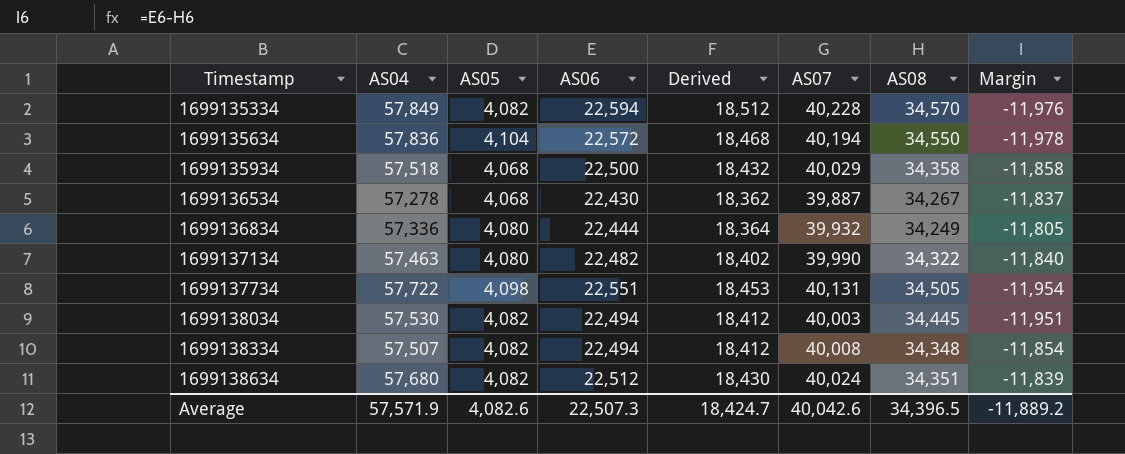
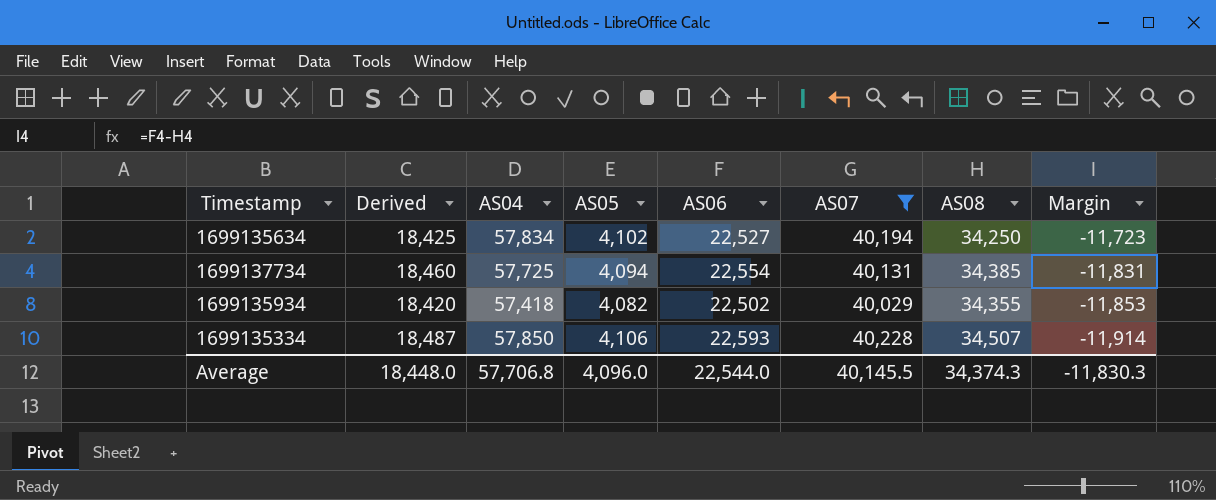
filter: none -> AS07 >= 40,029
row order: Timestamp ascending -> Margin descending
column Derived | position: 5 -> 2
1699135634 | Derived: 18,468 -> 18,425
1699135634 | AS04: 57,836 -> 57,834
1699135634 | AS05: 4,104 -> 4,102
1699135634 | AS06: 22,572 -> 22,527
1699135634 | AS08: 34,550 -> 34,250
1699135634 | Margin: -11,978 -> -11,723
1699137734 | Derived: 18,453 -> 18,460
1699137734 | AS04: 57,722 -> 57,725
1699137734 | AS05: 4,098 -> 4,094
1699137734 | AS06: 22,551 -> 22,554
1699137734 | AS08: 34,505 -> 34,385
1699137734 | Margin: -11,954 -> -11,831
1699135934 | Derived: 18,432 -> 18,420
1699135934 | AS04: 57,518 -> 57,418
1699135934 | AS05: 4,068 -> 4,082
1699135934 | AS06: 22,500 -> 22,502
1699135934 | AS08: 34,358 -> 34,355
1699135934 | Margin: -11,858 -> -11,853
1699135334 | Derived: 18,512 -> 18,487
1699135334 | AS04: 57,849 -> 57,850
1699135334 | AS05: 4,082 -> 4,106
1699135334 | AS06: 22,594 -> 22,593
1699135334 | AS08: 34,570 -> 34,507
1699135334 | Margin: -11,976 -> -11,914
Average | Derived: 18,424.7 -> 18,448.0
Average | AS04: 57,571.9 -> 57,706.8
Average | AS05: 4,082.6 -> 4,096.0
Average | AS06: 22,507.3 -> 22,544.0
Average | AS07: 40,042.6 -> 40,145.5
Average | AS08: 34,396.5 -> 34,374.3
Average | Margin: -11,889.2 -> -11,830.3

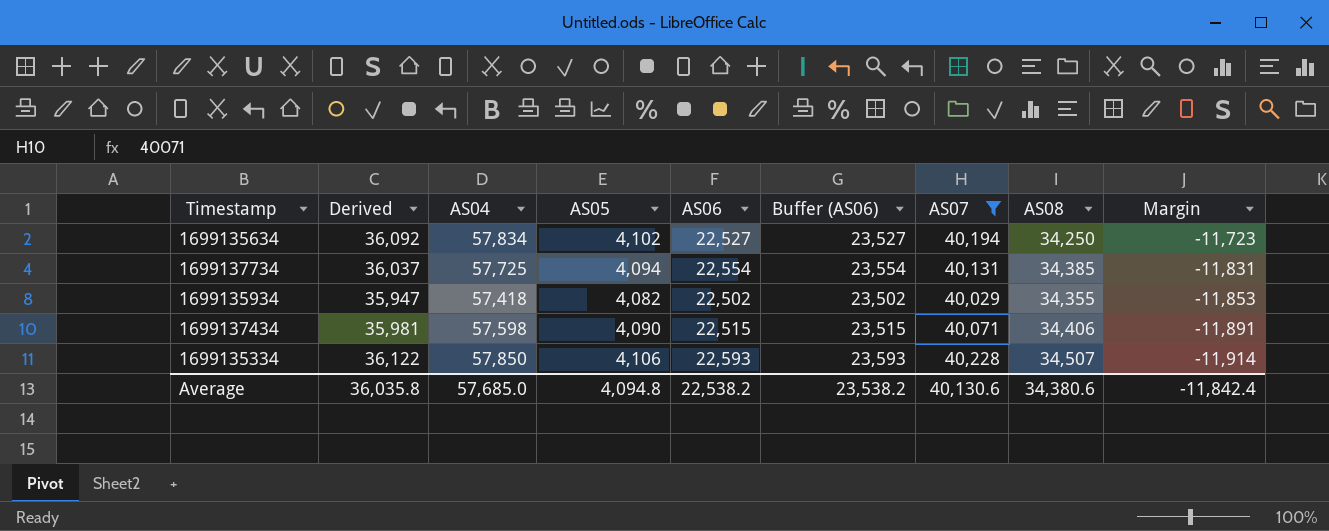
column Derived | formula: [AS06] - [AS05] -> [AS07] - [AS05]
column Buffer (AS06) | formula: none -> [AS06] + 1000
row 1699137434: none -> 35,981 | 57,598 | 4,090 | 22,515 | 23,515 | 40,071 | 34,406 | -11,891
Average | Derived: 18,448.0 -> 36,035.8
Average | AS04: 57,706.8 -> 57,685.0
Average | AS05: 4,096.0 -> 4,094.8
Average | AS06: 22,544.0 -> 22,538.2
Average | AS07: 40,145.5 -> 40,130.6
Average | AS08: 34,374.3 -> 34,380.6
Average | Margin: -11,830.3 -> -11,842.4

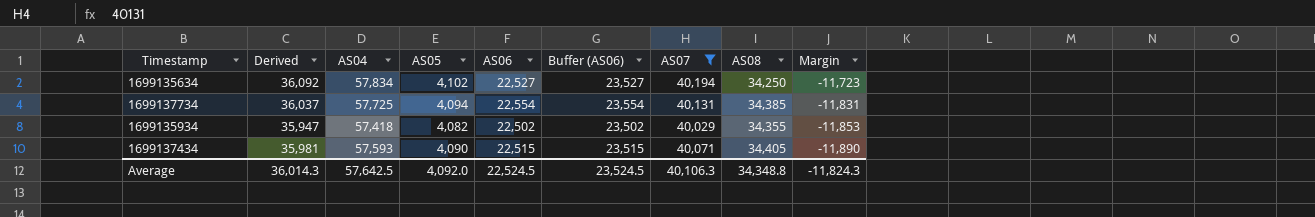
row 1699135334: 36,122 | 57,850 | 4,106 | 22,593 | 23,593 | 40,228 | 34,507 | -11,914 -> none
1699137434 | AS04: 57,598 -> 57,593
1699137434 | AS08: 34,406 -> 34,405
1699137434 | Margin: -11,891 -> -11,890
Average | Derived: 36,035.8 -> 36,014.3
Average | AS04: 57,685.0 -> 57,642.5
Average | AS05: 4,094.8 -> 4,092.0
Average | AS06: 22,538.2 -> 22,524.5
Average | Buffer (AS06): 23,538.2 -> 23,524.5
Average | AS07: 40,130.6 -> 40,106.3
Average | AS08: 34,380.6 -> 34,348.8
Average | Margin: -11,842.4 -> -11,824.3

